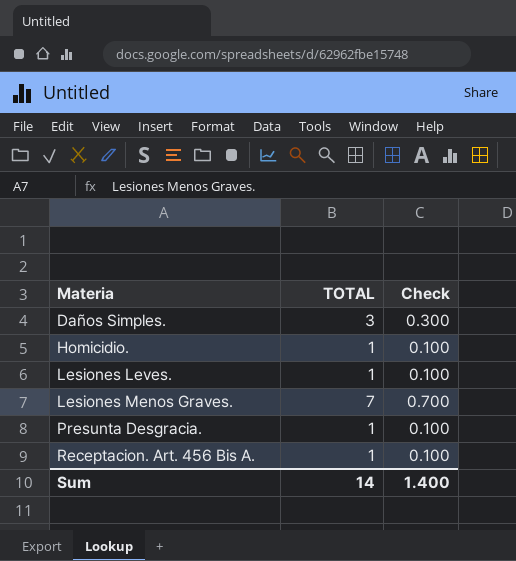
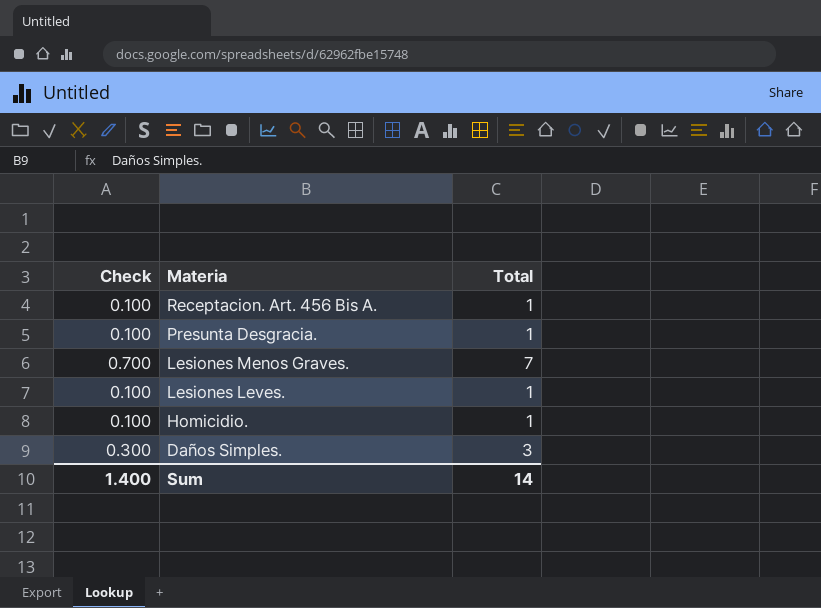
row order: Materia ascending -> Materia descending
column Check | position: 3 -> 1
column name: TOTAL -> Total

